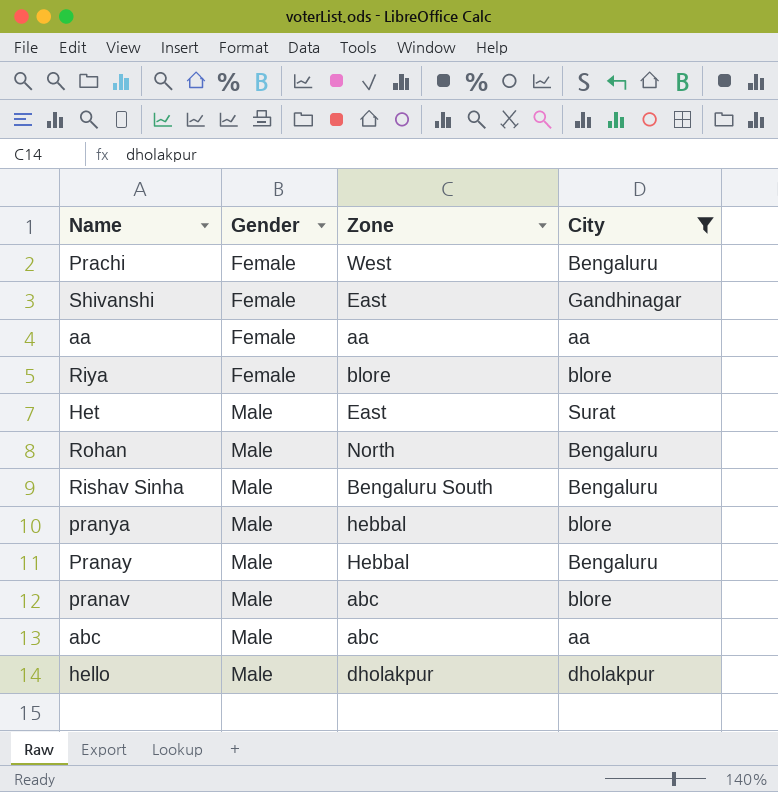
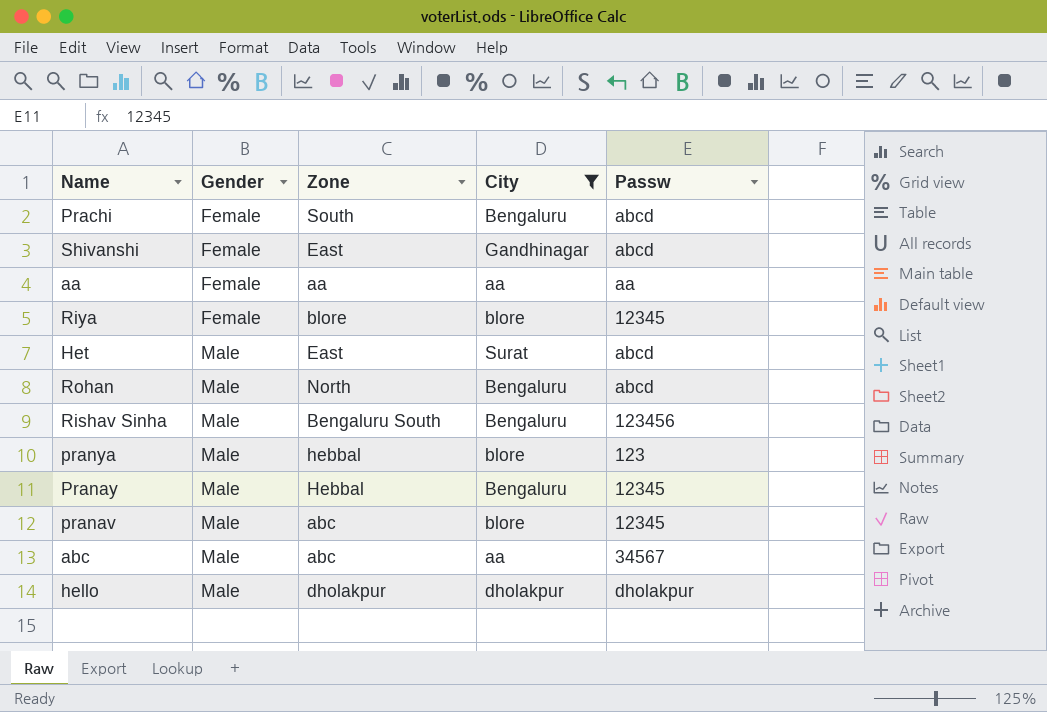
column Passw | position: none -> 5
Prachi | Zone: West -> South

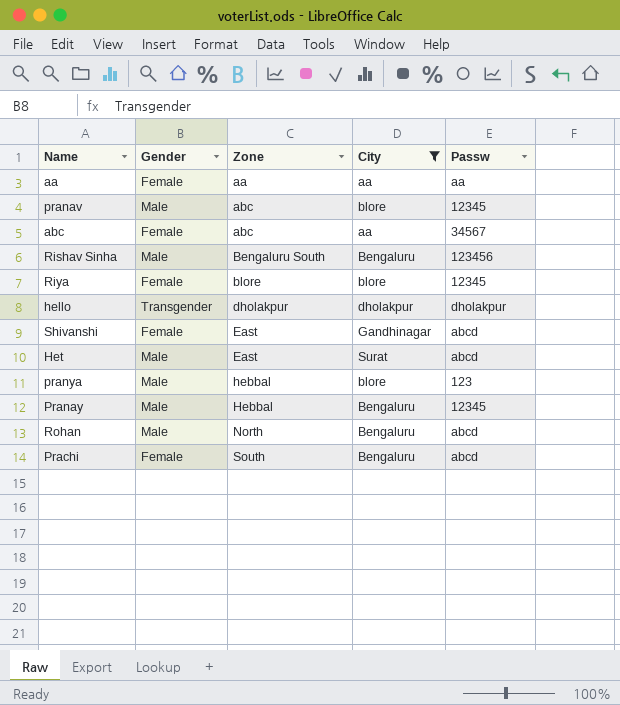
row order: Gender ascending -> Zone ascending
abc | Gender: Male -> Female
hello | Gender: Male -> Transgender

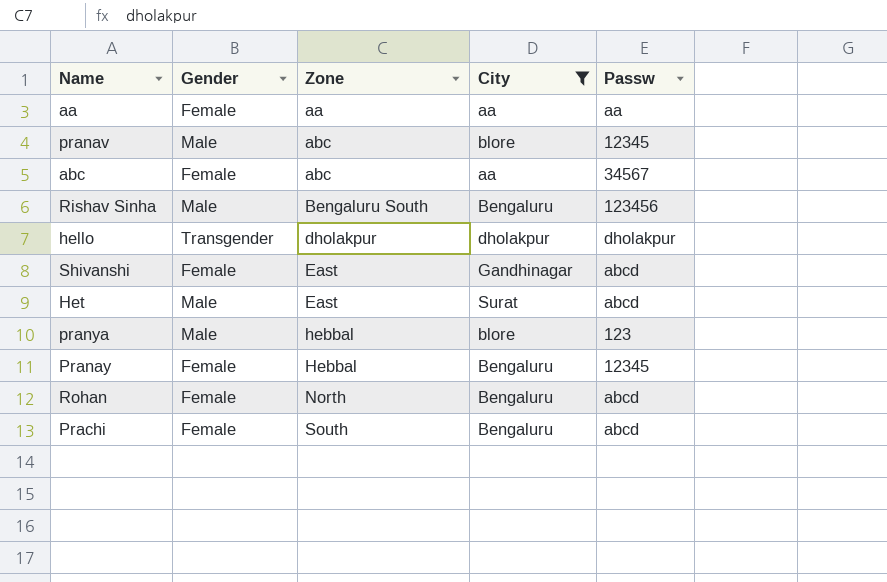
row Riya: Female | blore | blore | 12345 -> none
Pranay | Gender: Male -> Female
Rohan | Gender: Male -> Female

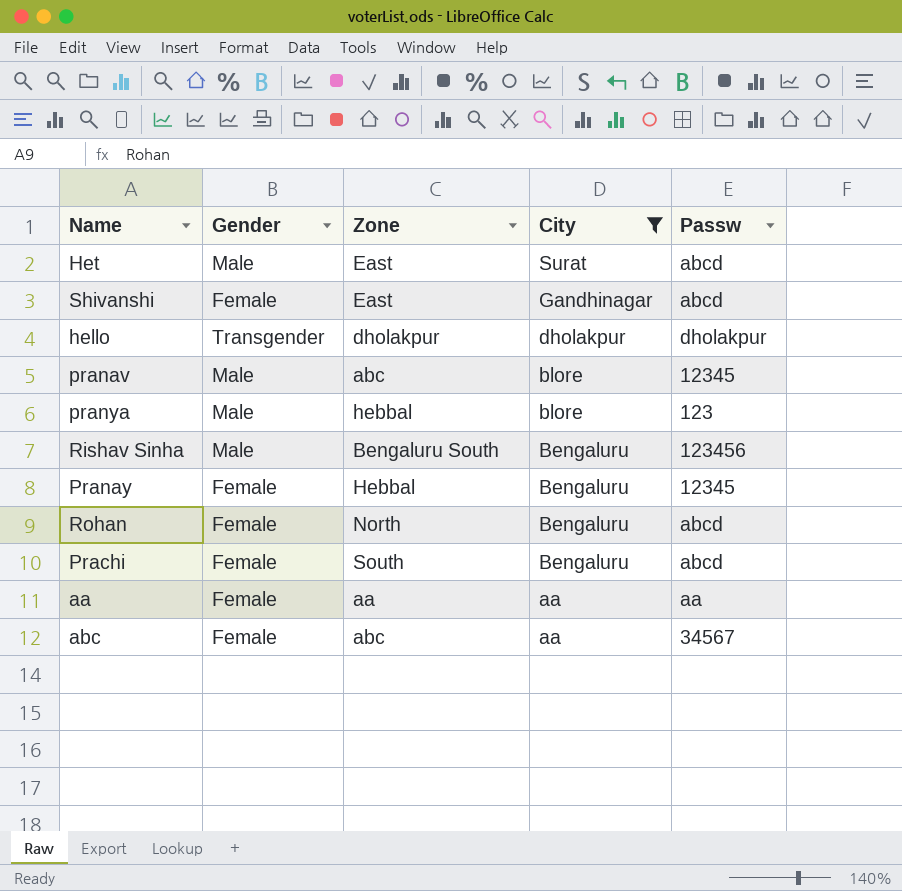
row order: Zone ascending -> City descending

